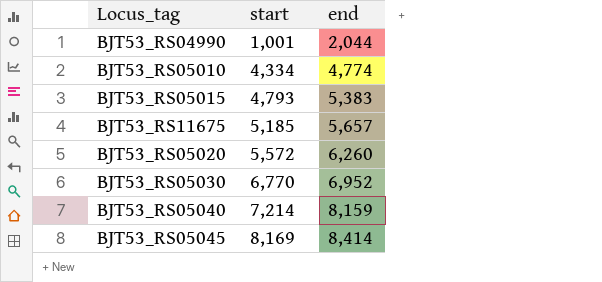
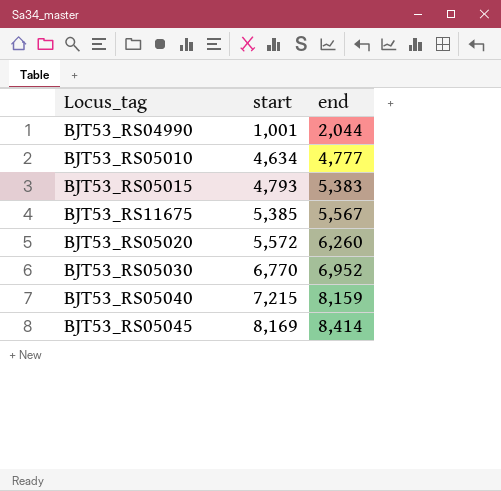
BJT53_RS05010 | start: 4,334 -> 4,634
BJT53_RS05010 | end: 4,774 -> 4,777
BJT53_RS11675 | start: 5,185 -> 5,385
BJT53_RS11675 | end: 5,657 -> 5,567
BJT53_RS05040 | start: 7,214 -> 7,215

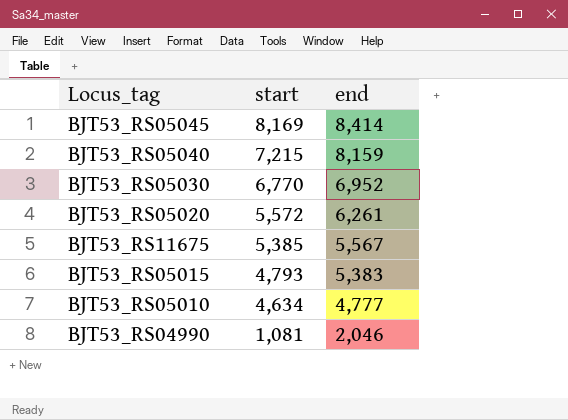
row order: start ascending -> start descending
BJT53_RS05020 | end: 6,260 -> 6,261
BJT53_RS04990 | start: 1,001 -> 1,081
BJT53_RS04990 | end: 2,044 -> 2,046

